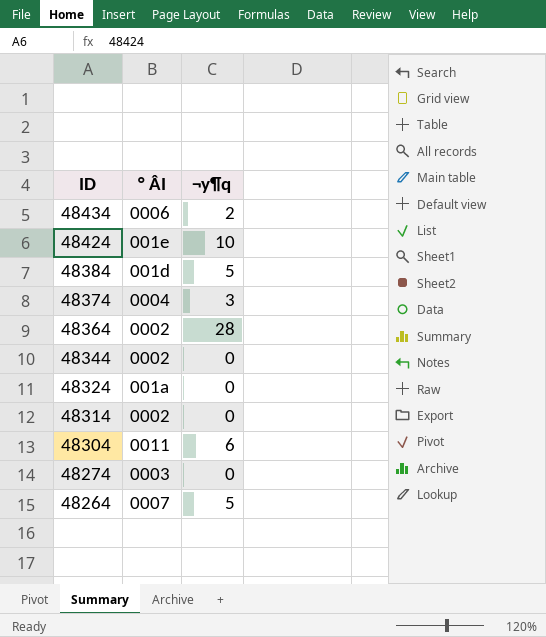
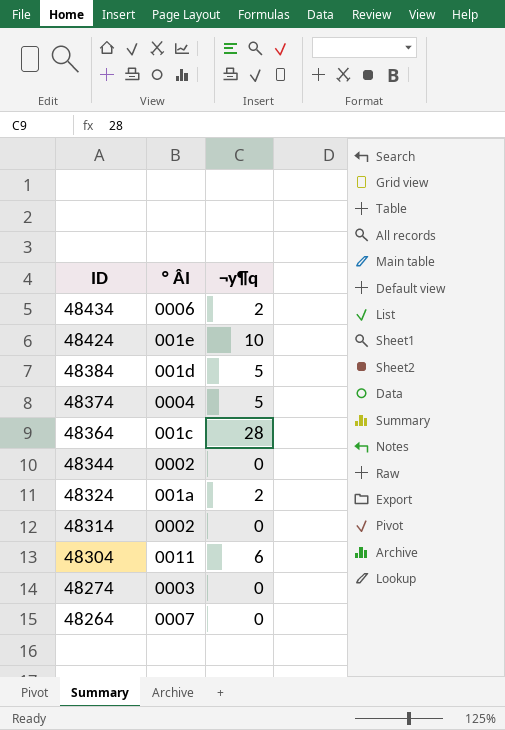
48374 | ¬y¶q: 3 -> 5
48364 | ° ÂI: 0002 -> 001c
48324 | ¬y¶q: 0 -> 2
48264 | ¬y¶q: 5 -> 0

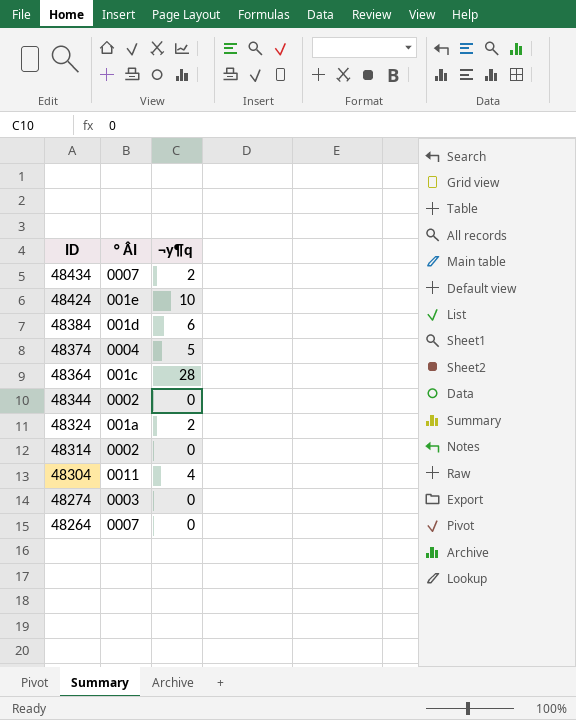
48434 | ° ÂI: 0006 -> 0007
48384 | ¬y¶q: 5 -> 6
48304 | ¬y¶q: 6 -> 4

